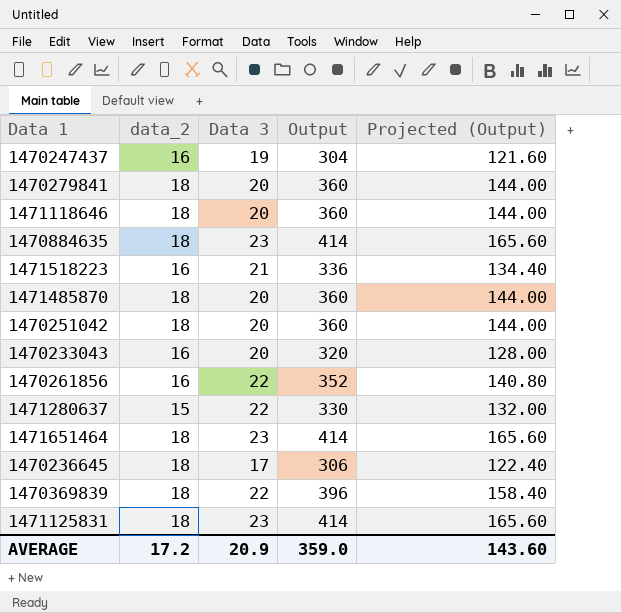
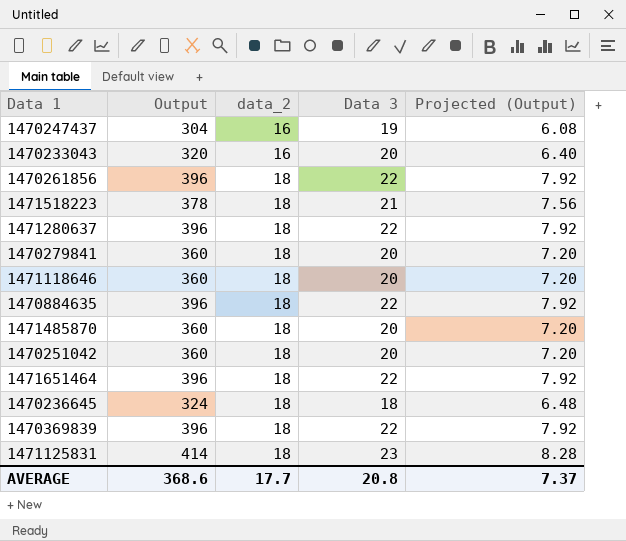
row order: none -> data_2 ascending
column Output | position: 4 -> 2
column Projected (Output) | formula: [Output] * 0.4 -> [Output] * 0.02
1470261856 | Output: 352 -> 396
1470261856 | data_2: 16 -> 18
1471518223 | Output: 336 -> 378
1471518223 | data_2: 16 -> 18
1471280637 | Output: 330 -> 396
1471280637 | data_2: 15 -> 18
1470884635 | Output: 414 -> 396
1470884635 | Data 3: 23 -> 22
1471651464 | Output: 414 -> 396
1471651464 | Data 3: 23 -> 22
1470236645 | Output: 306 -> 324
1470236645 | Data 3: 17 -> 18
AVERAGE | Output: 359.0 -> 368.6
AVERAGE | data_2: 17.2 -> 17.7
AVERAGE | Data 3: 20.9 -> 20.8
AVERAGE | Projected (Output): 143.60 -> 7.37

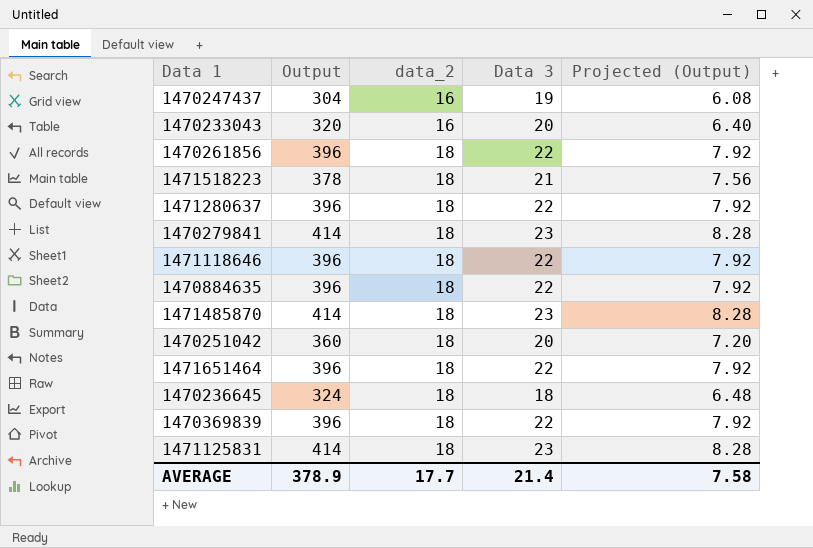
1470279841 | Output: 360 -> 414
1470279841 | Data 3: 20 -> 23
1470279841 | Projected (Output): 7.20 -> 8.28
1471118646 | Output: 360 -> 396
1471118646 | Data 3: 20 -> 22
1471118646 | Projected (Output): 7.20 -> 7.92
1471485870 | Output: 360 -> 414
1471485870 | Data 3: 20 -> 23
1471485870 | Projected (Output): 7.20 -> 8.28
AVERAGE | Output: 368.6 -> 378.9
AVERAGE | Data 3: 20.8 -> 21.4
AVERAGE | Projected (Output): 7.37 -> 7.58

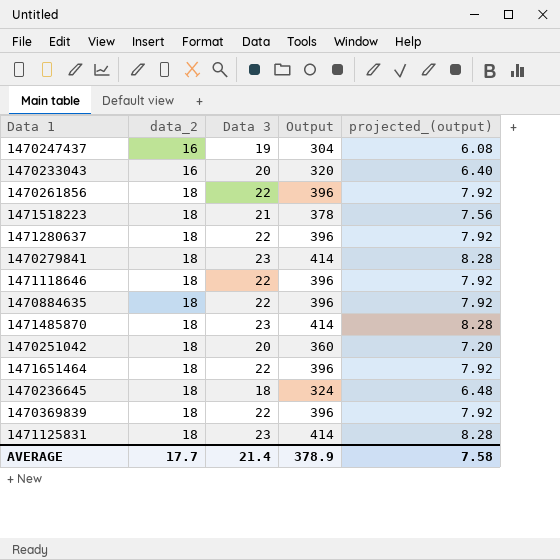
column Output | position: 2 -> 4
column name: Projected (Output) -> projected_(output)

